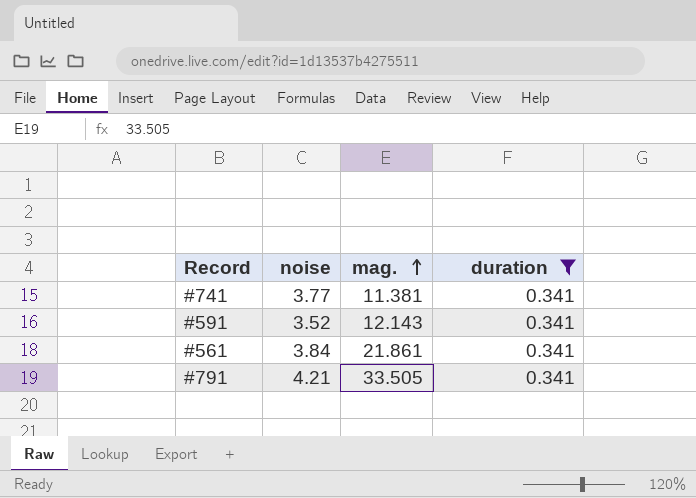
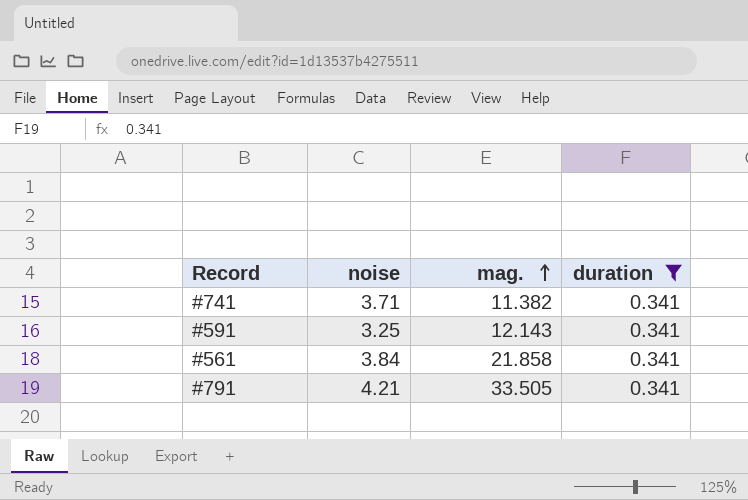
#741 | noise: 3.77 -> 3.71
#741 | mag.: 11.381 -> 11.382
#591 | noise: 3.52 -> 3.25
#561 | mag.: 21.861 -> 21.858

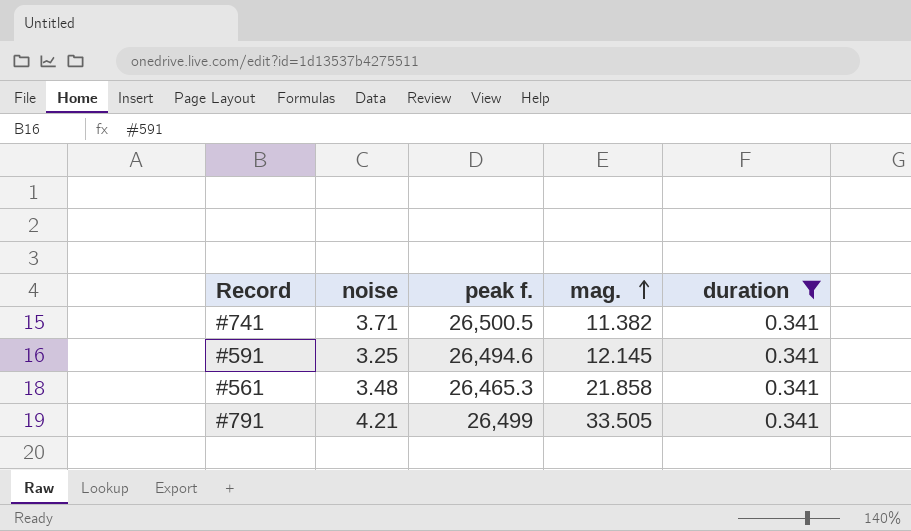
column peak f. | position: none -> 3
#591 | mag.: 12.143 -> 12.145
#561 | noise: 3.84 -> 3.48

